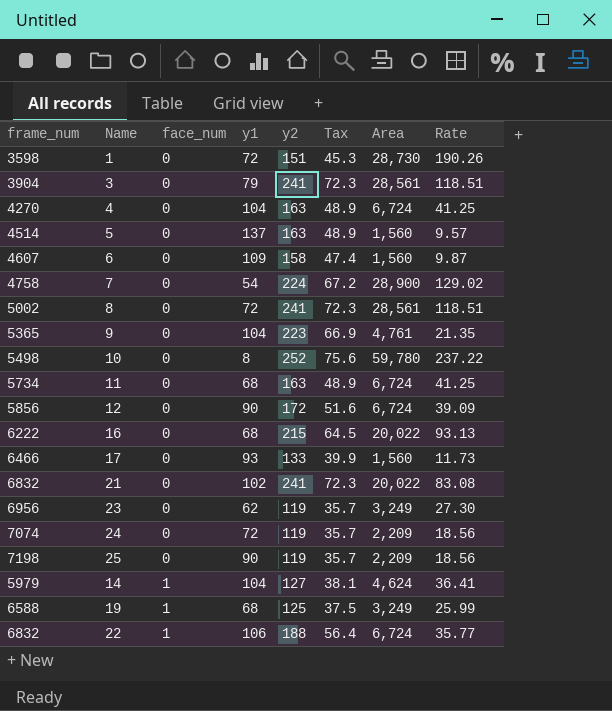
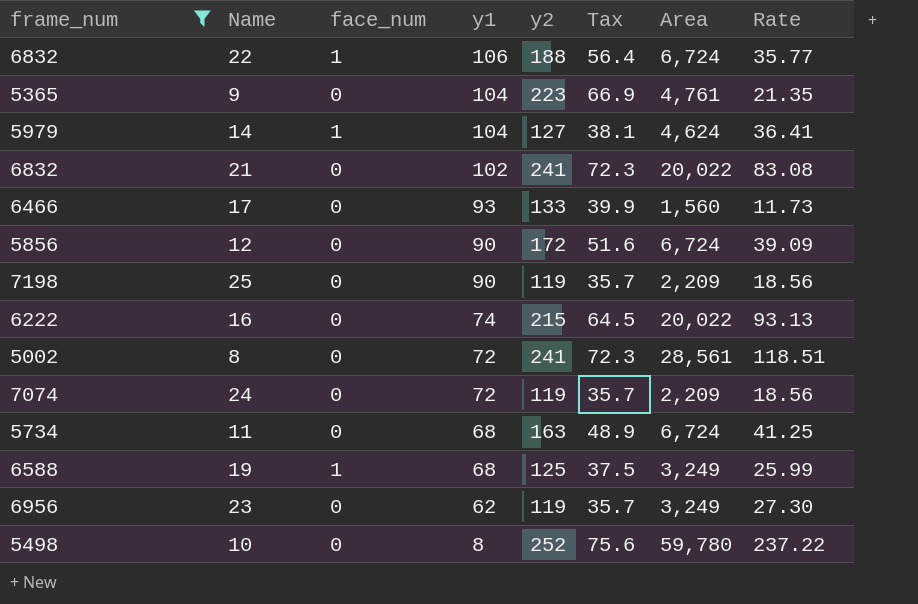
filter: none -> frame_num >= 5002
row order: face_num ascending -> y1 descending
16 | y1: 68 -> 74

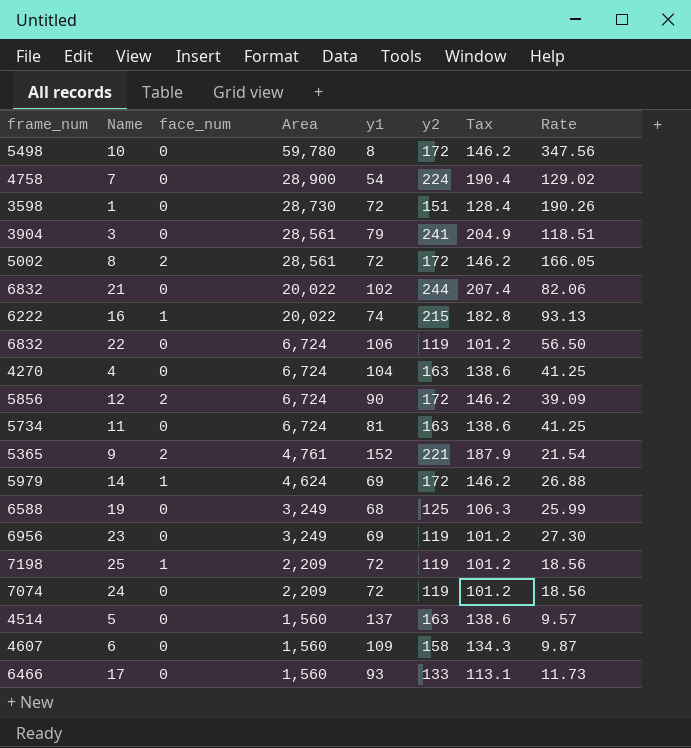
filter: frame_num >= 5002 -> none
row order: y1 descending -> Area descending
column Area | position: 7 -> 4
column Tax | formula: [y2] * 0.3 -> [y2] * 0.85
10 | y2: 252 -> 172
10 | Rate: 237.22 -> 347.56
8 | face_num: 0 -> 2
8 | y2: 241 -> 172
8 | Rate: 118.51 -> 166.05
21 | y2: 241 -> 244
21 | Rate: 83.08 -> 82.06
16 | face_num: 0 -> 1
22 | face_num: 1 -> 0
22 | y2: 188 -> 119
22 | Rate: 35.77 -> 56.50
12 | face_num: 0 -> 2
11 | y1: 68 -> 81
9 | face_num: 0 -> 2
9 | y1: 104 -> 152
9 | y2: 223 -> 221
9 | Rate: 21.35 -> 21.54
14 | y1: 104 -> 69
14 | y2: 127 -> 172
14 | Rate: 36.41 -> 26.88
19 | face_num: 1 -> 0
23 | y1: 62 -> 69
25 | face_num: 0 -> 1
25 | y1: 90 -> 72

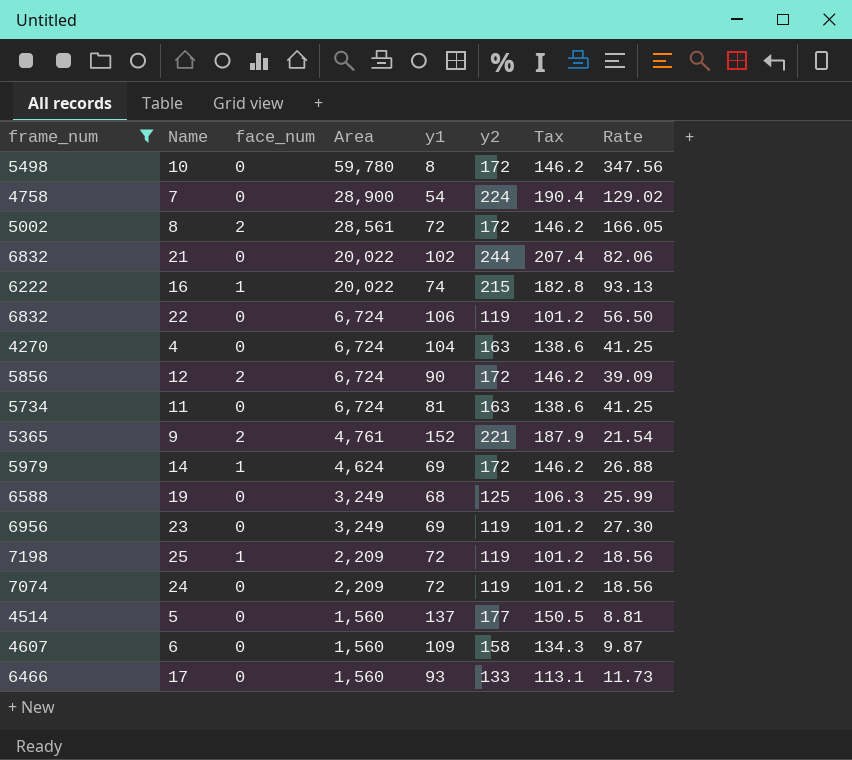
filter: none -> frame_num >= 4270
5 | y2: 163 -> 177
5 | Tax: 138.6 -> 150.5
5 | Rate: 9.57 -> 8.81

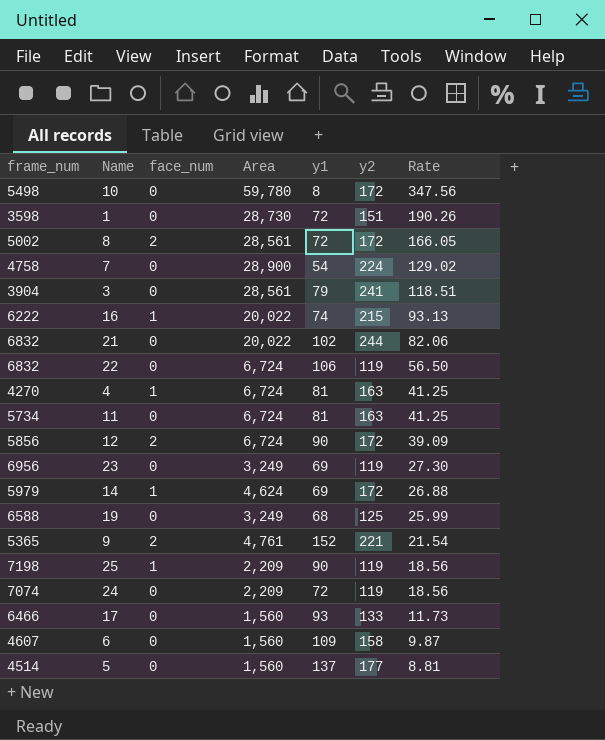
filter: frame_num >= 4270 -> none
row order: Area descending -> Rate descending
column Tax | formula: [y2] * 0.85 -> none
4 | face_num: 0 -> 1
4 | y1: 104 -> 81
25 | y1: 72 -> 90

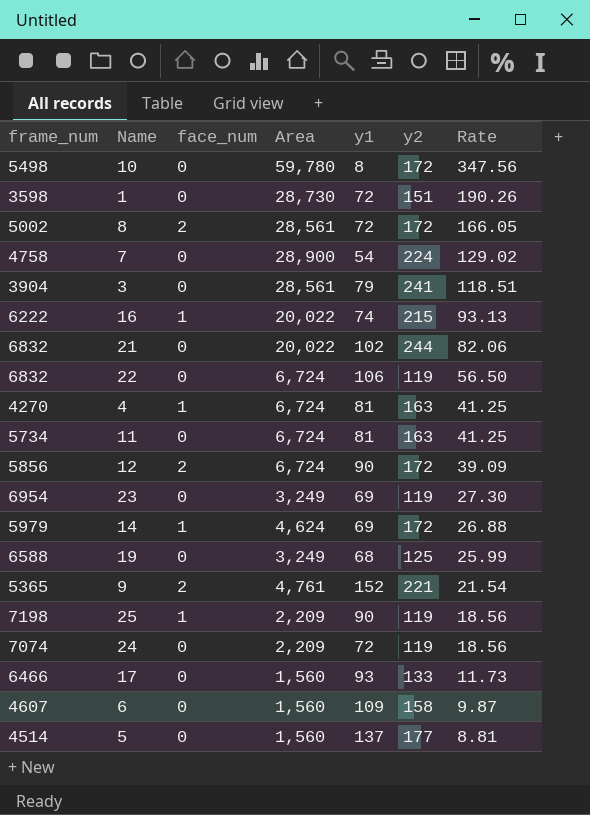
23 | frame_num: 6956 -> 6954

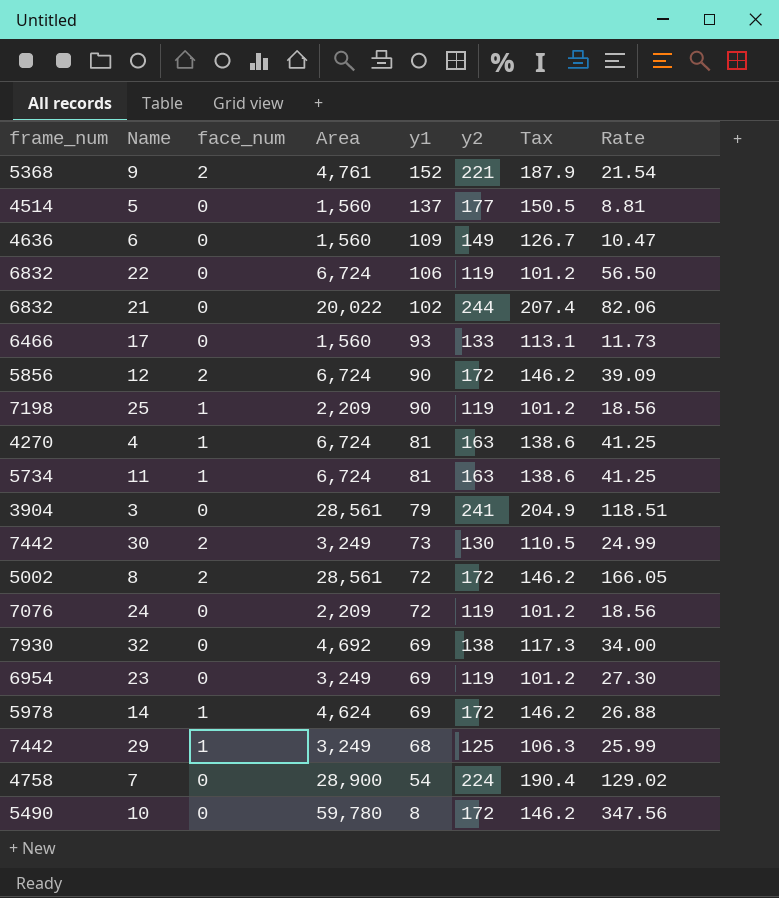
row order: Rate descending -> y1 descending
column Tax | formula: none -> [y2] * 0.85
row 1: 3598 | 0 | 28,730 | 72 | 151 | 190.26 -> none
row 16: 6222 | 1 | 20,022 | 74 | 215 | 93.13 -> none
row 19: 6588 | 0 | 3,249 | 68 | 125 | 25.99 -> none
9 | frame_num: 5365 -> 5368
6 | frame_num: 4607 -> 4636
6 | y2: 158 -> 149
6 | Rate: 9.87 -> 10.47
11 | face_num: 0 -> 1
row 30: none -> 7442 | 2 | 3,249 | 73 | 130 | 110.5 | 24.99
24 | frame_num: 7074 -> 7076
row 32: none -> 7930 | 0 | 4,692 | 69 | 138 | 117.3 | 34.00
14 | frame_num: 5979 -> 5978
row 29: none -> 7442 | 1 | 3,249 | 68 | 125 | 106.3 | 25.99
10 | frame_num: 5498 -> 5490

